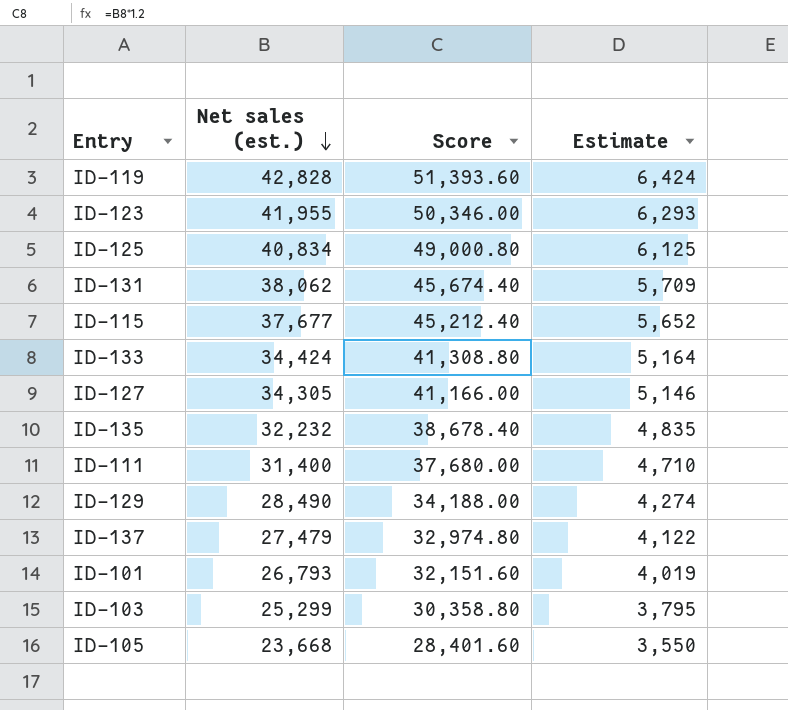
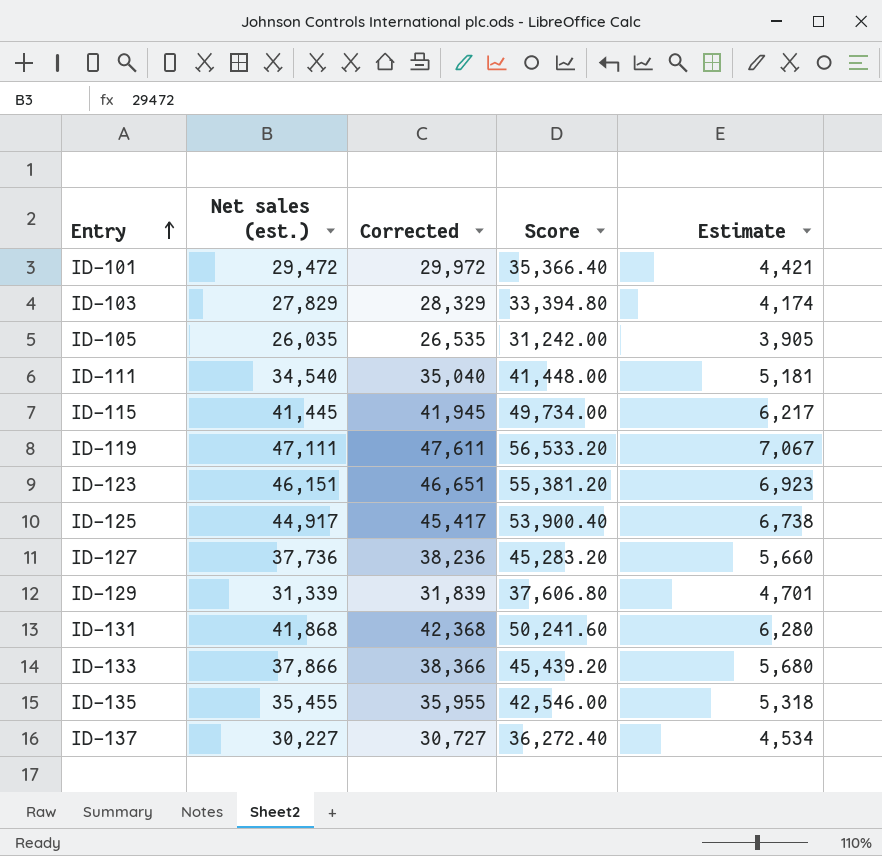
row order: Net sales (est.) descending -> Entry ascending
column Corrected | formula: none -> [Net sales (est.)] + 500
ID-101 | Net sales (est.): 26,793 -> 29,472
ID-101 | Score: 32,151.60 -> 35,366.40
ID-101 | Estimate: 4,019 -> 4,421
ID-103 | Net sales (est.): 25,299 -> 27,829
ID-103 | Score: 30,358.80 -> 33,394.80
ID-103 | Estimate: 3,795 -> 4,174
ID-105 | Net sales (est.): 23,668 -> 26,035
ID-105 | Score: 28,401.60 -> 31,242.00
ID-105 | Estimate: 3,550 -> 3,905
ID-111 | Net sales (est.): 31,400 -> 34,540
ID-111 | Score: 37,680.00 -> 41,448.00
ID-111 | Estimate: 4,710 -> 5,181
ID-115 | Net sales (est.): 37,677 -> 41,445
ID-115 | Score: 45,212.40 -> 49,734.00
ID-115 | Estimate: 5,652 -> 6,217
ID-119 | Net sales (est.): 42,828 -> 47,111
ID-119 | Score: 51,393.60 -> 56,533.20
ID-119 | Estimate: 6,424 -> 7,067
ID-123 | Net sales (est.): 41,955 -> 46,151
ID-123 | Score: 50,346.00 -> 55,381.20
ID-123 | Estimate: 6,293 -> 6,923
ID-125 | Net sales (est.): 40,834 -> 44,917
ID-125 | Score: 49,000.80 -> 53,900.40
ID-125 | Estimate: 6,125 -> 6,738
ID-127 | Net sales (est.): 34,305 -> 37,736
ID-127 | Score: 41,166.00 -> 45,283.20
ID-127 | Estimate: 5,146 -> 5,660
ID-129 | Net sales (est.): 28,490 -> 31,339
ID-129 | Score: 34,188.00 -> 37,606.80
ID-129 | Estimate: 4,274 -> 4,701
ID-131 | Net sales (est.): 38,062 -> 41,868
ID-131 | Score: 45,674.40 -> 50,241.60
ID-131 | Estimate: 5,709 -> 6,280
ID-133 | Net sales (est.): 34,424 -> 37,866
ID-133 | Score: 41,308.80 -> 45,439.20
ID-133 | Estimate: 5,164 -> 5,680
ID-135 | Net sales (est.): 32,232 -> 35,455
ID-135 | Score: 38,678.40 -> 42,546.00
ID-135 | Estimate: 4,835 -> 5,318
ID-137 | Net sales (est.): 27,479 -> 30,227
ID-137 | Score: 32,974.80 -> 36,272.40
ID-137 | Estimate: 4,122 -> 4,534

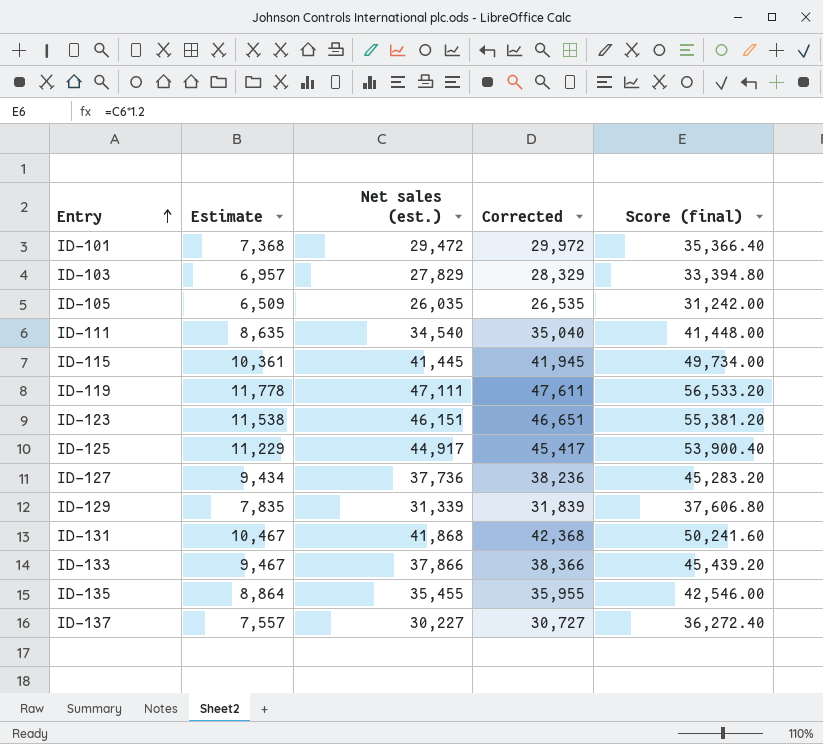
column Estimate | formula: [Net sales (est.)] * 0.15 -> [Net sales (est.)] * 0.25
column Estimate | position: 5 -> 2
column name: Score -> Score (final)

